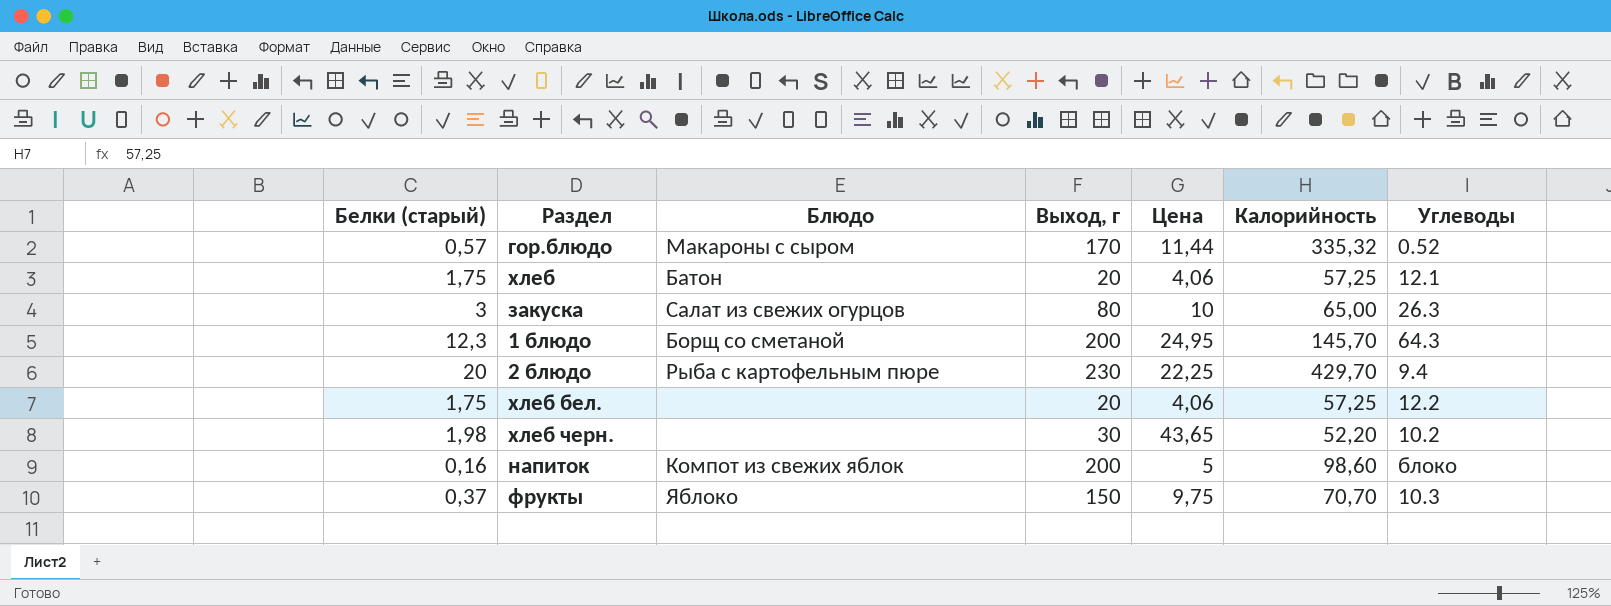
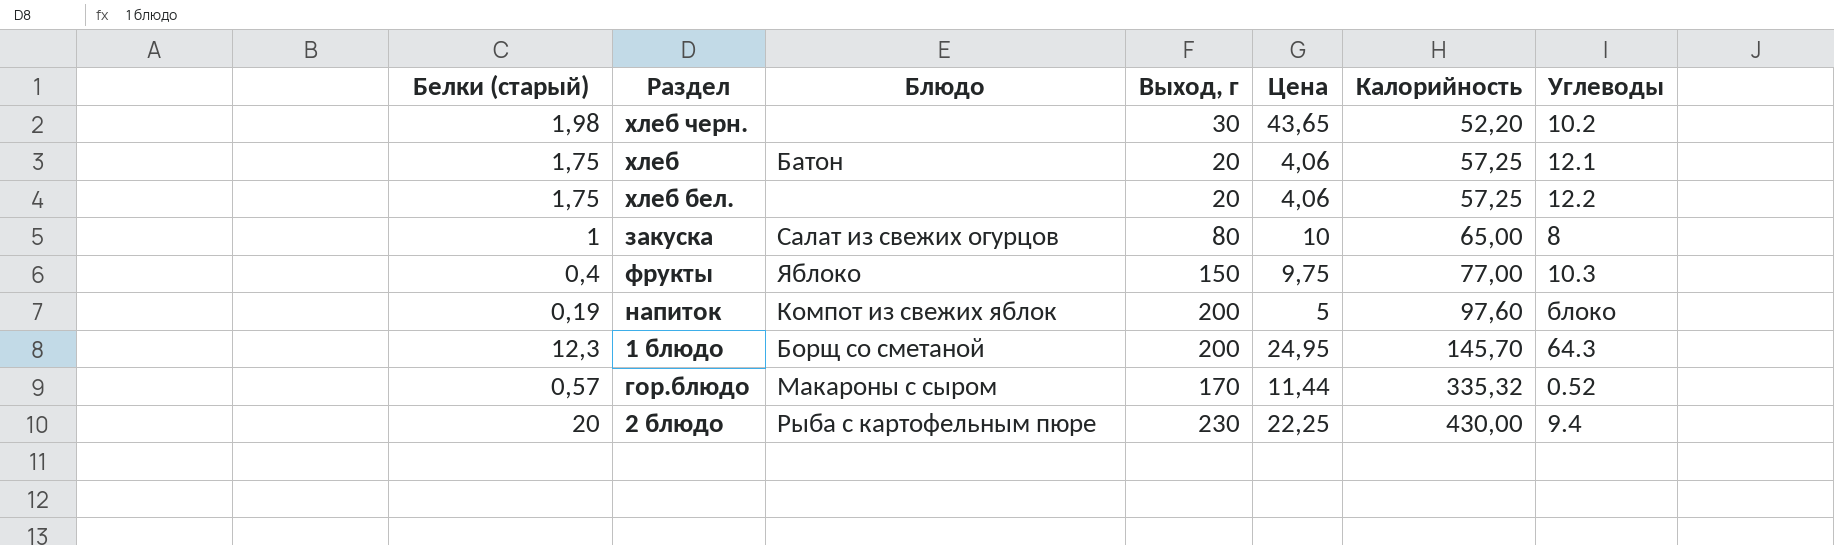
row order: none -> Калорийность ascending
закуска | Белки (старый): 3 -> 1
закуска | Углеводы: 26.3 -> 8
фрукты | Белки (старый): 0,37 -> 0,4
фрукты | Калорийность: 70,70 -> 77,00
напиток | Белки (старый): 0,16 -> 0,19
напиток | Калорийность: 98,60 -> 97,60
2 блюдо | Калорийность: 429,70 -> 430,00

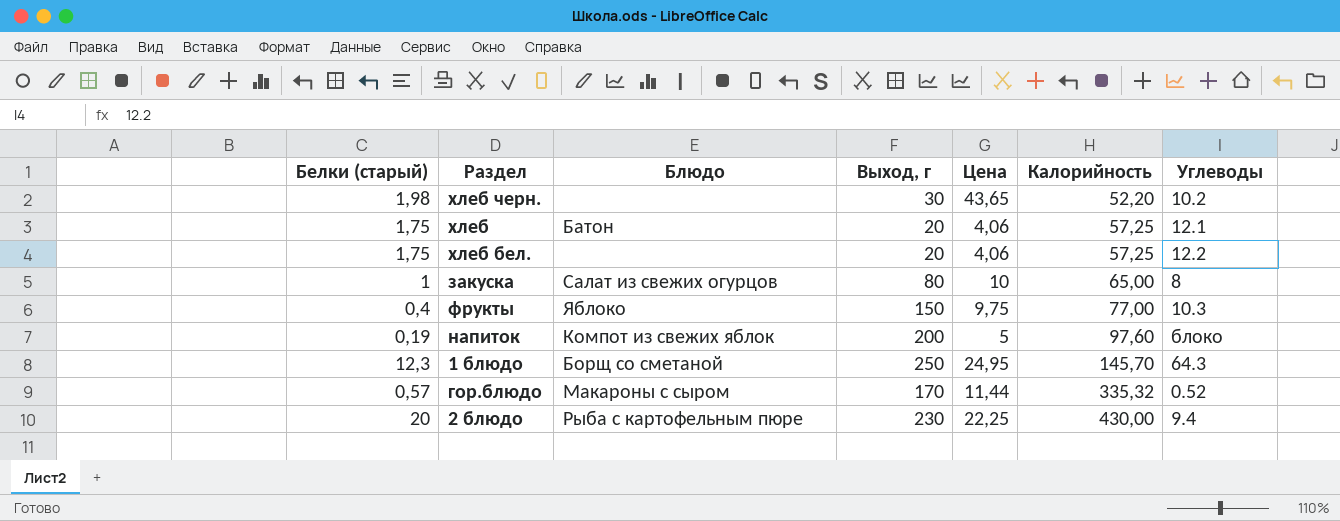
1 блюдо | Выход, г: 200 -> 250

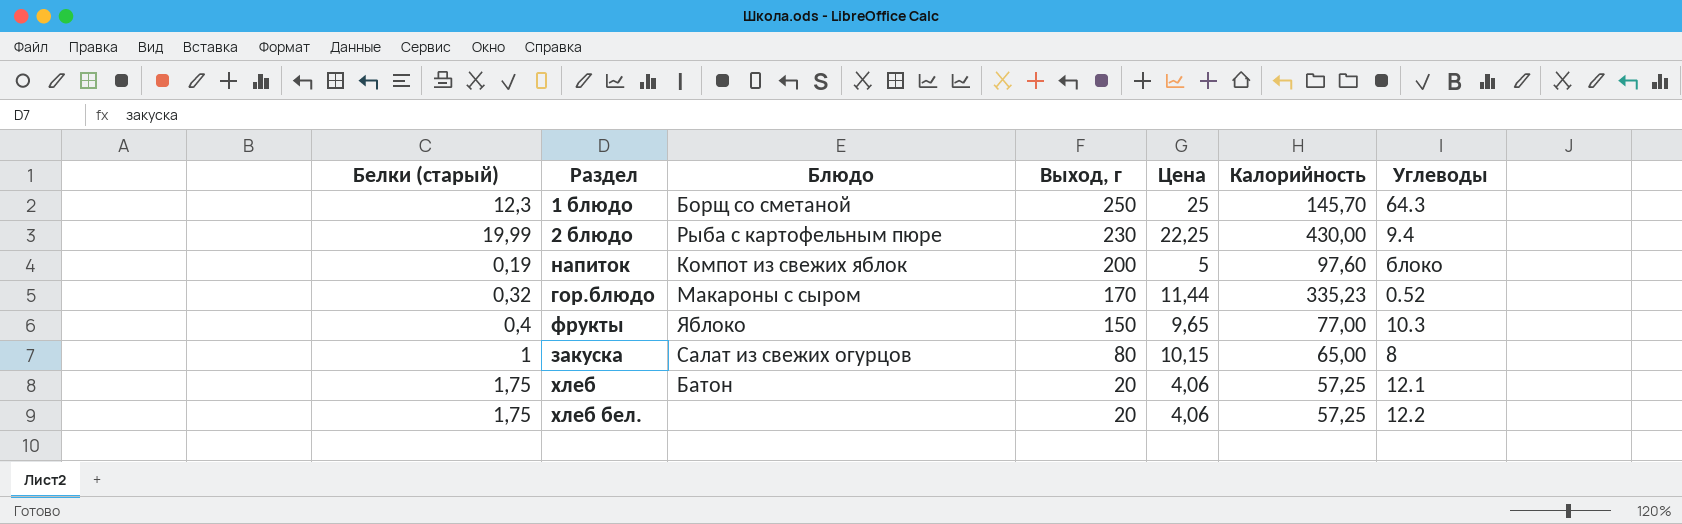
row order: Калорийность ascending -> Выход, г descending
row хлеб черн.: 1,98 | none | 30 | 43,65 | 52,20 | 10.2 -> none
1 блюдо | Цена: 24,95 -> 25
2 блюдо | Белки (старый): 20 -> 19,99
гор.блюдо | Белки (старый): 0,57 -> 0,32
гор.блюдо | Калорийность: 335,32 -> 335,23
фрукты | Цена: 9,75 -> 9,65
закуска | Цена: 10 -> 10,15

